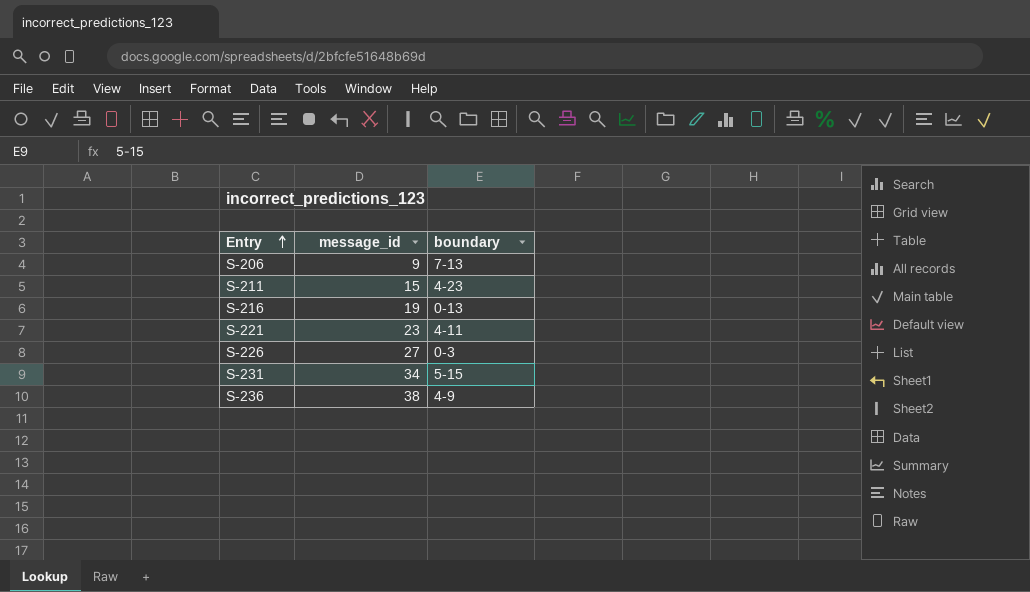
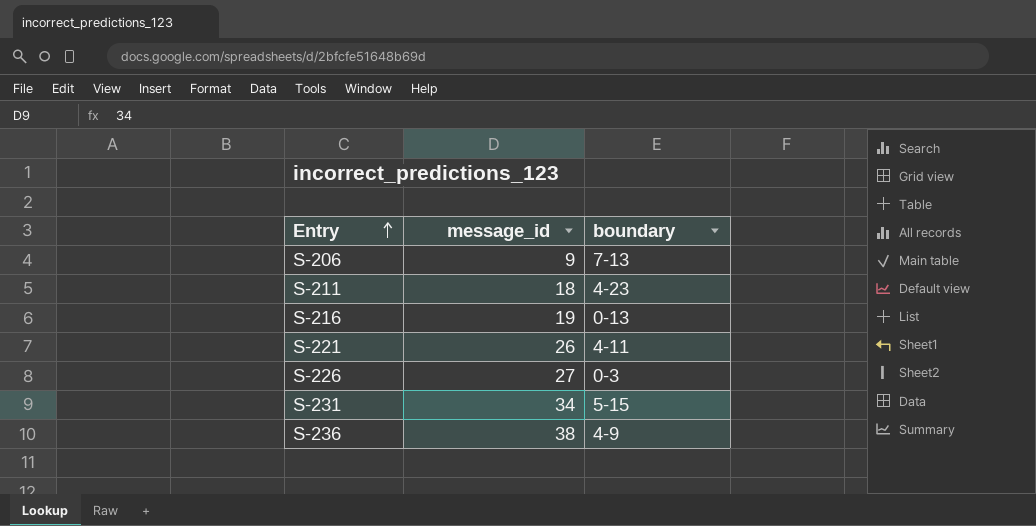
S-211 | message_id: 15 -> 18
S-221 | message_id: 23 -> 26

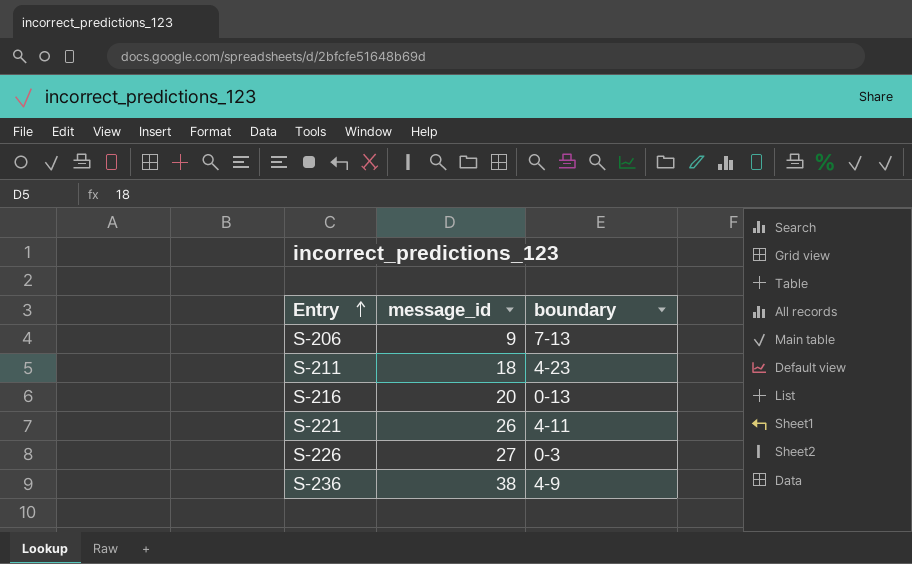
row S-231: 34 | 5-15 -> none
S-216 | message_id: 19 -> 20

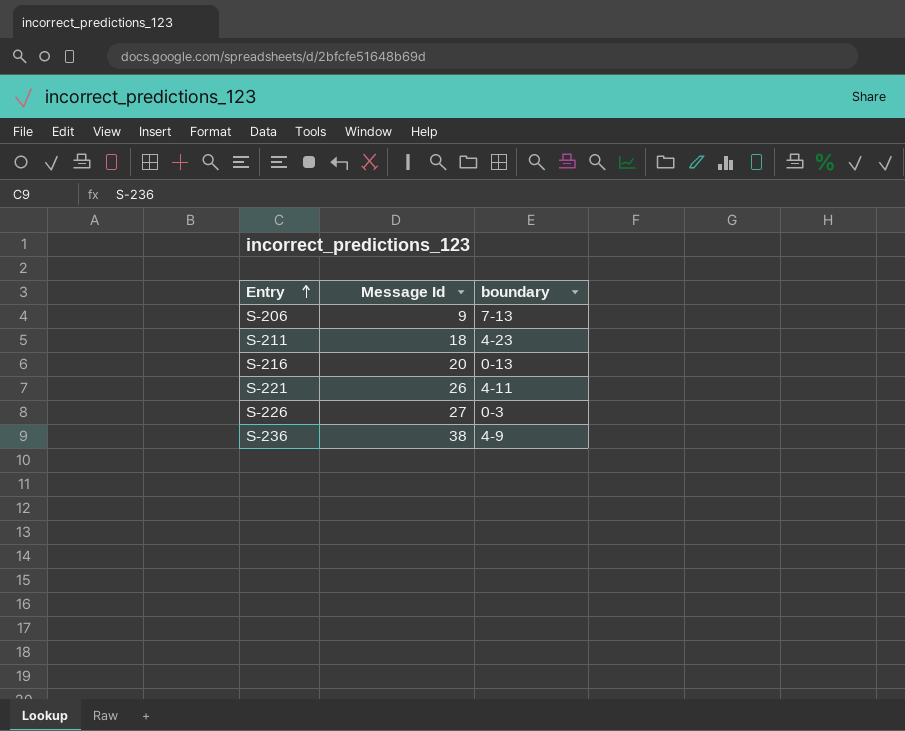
column name: message_id -> Message Id

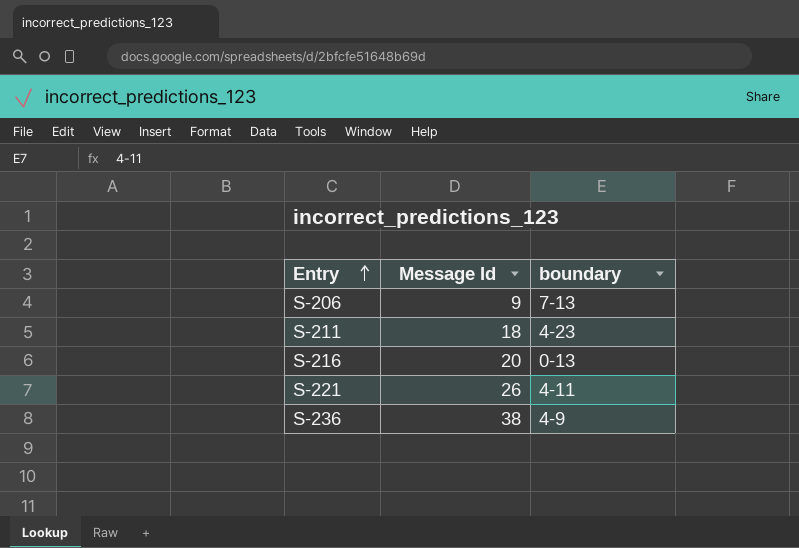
row S-226: 27 | 0-3 -> none

